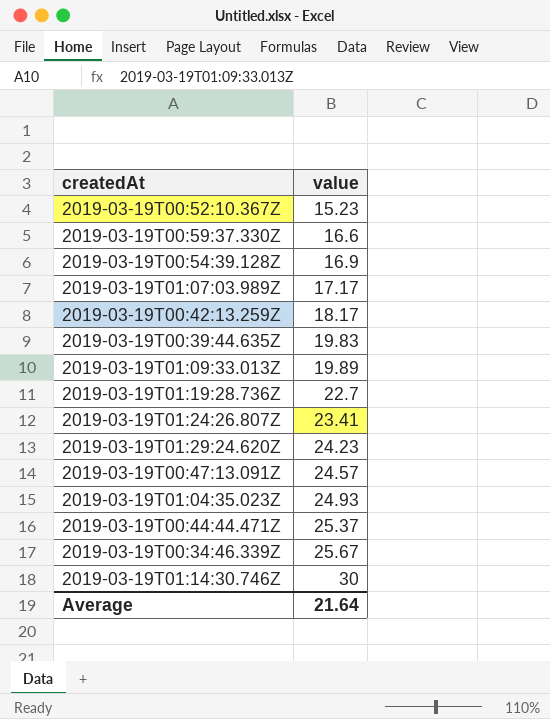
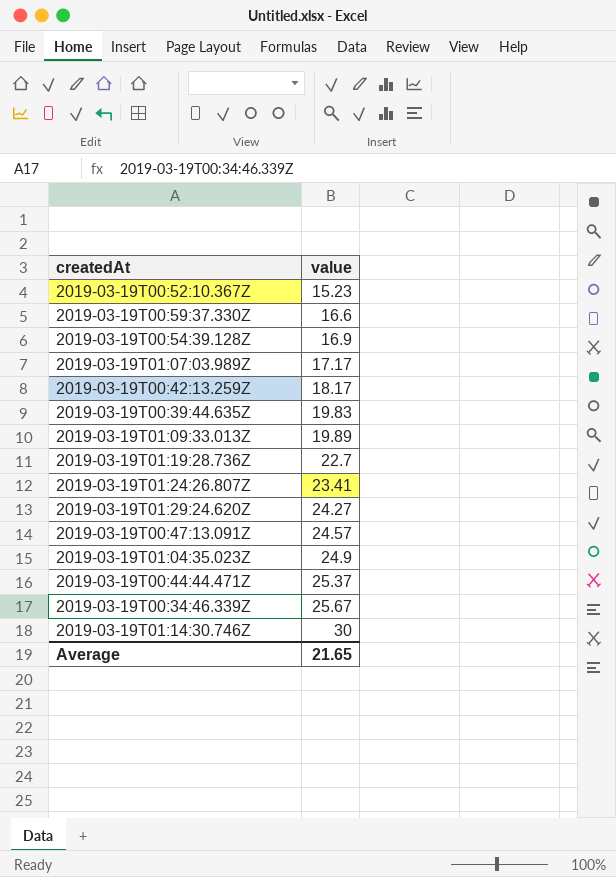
2019-03-19T01:29:24.620Z | value: 24.23 -> 24.27
2019-03-19T01:04:35.023Z | value: 24.93 -> 24.9
Average | value: 21.64 -> 21.65

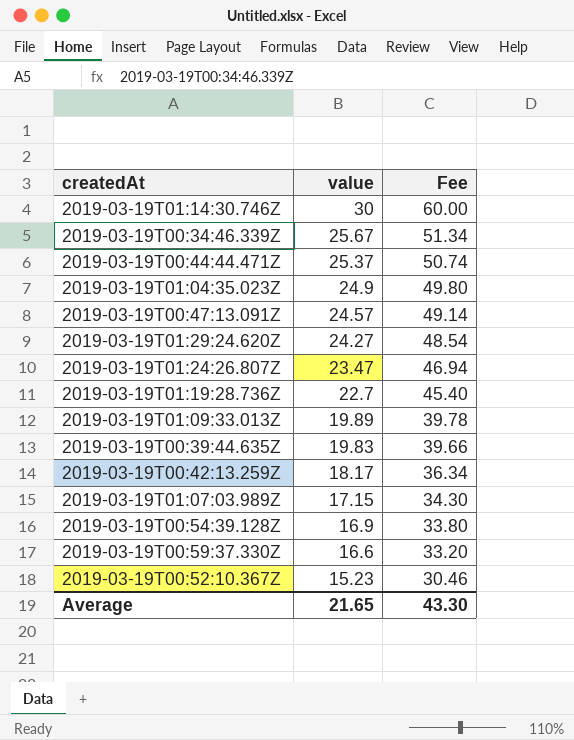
row order: value ascending -> value descending
column Fee | formula: none -> [value] * 2
2019-03-19T01:24:26.807Z | value: 23.41 -> 23.47
2019-03-19T01:07:03.989Z | value: 17.17 -> 17.15

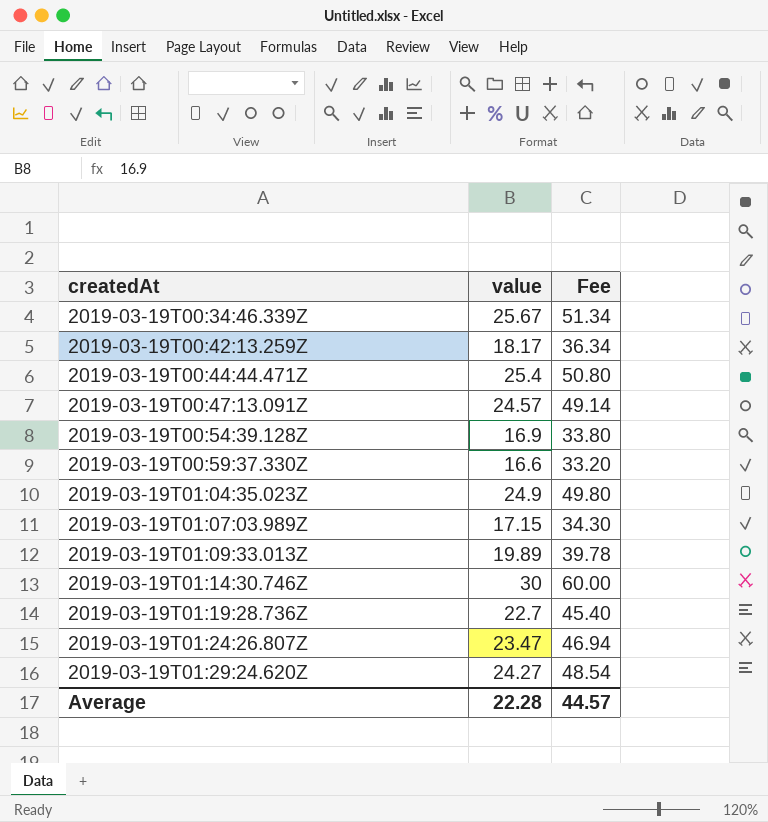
row order: value descending -> createdAt ascending
row 2019-03-19T00:39:44.635Z: 19.83 | 39.66 -> none
row 2019-03-19T00:52:10.367Z: 15.23 | 30.46 -> none
2019-03-19T00:44:44.471Z | value: 25.37 -> 25.4
2019-03-19T00:44:44.471Z | Fee: 50.74 -> 50.80
Average | value: 21.65 -> 22.28
Average | Fee: 43.30 -> 44.57

